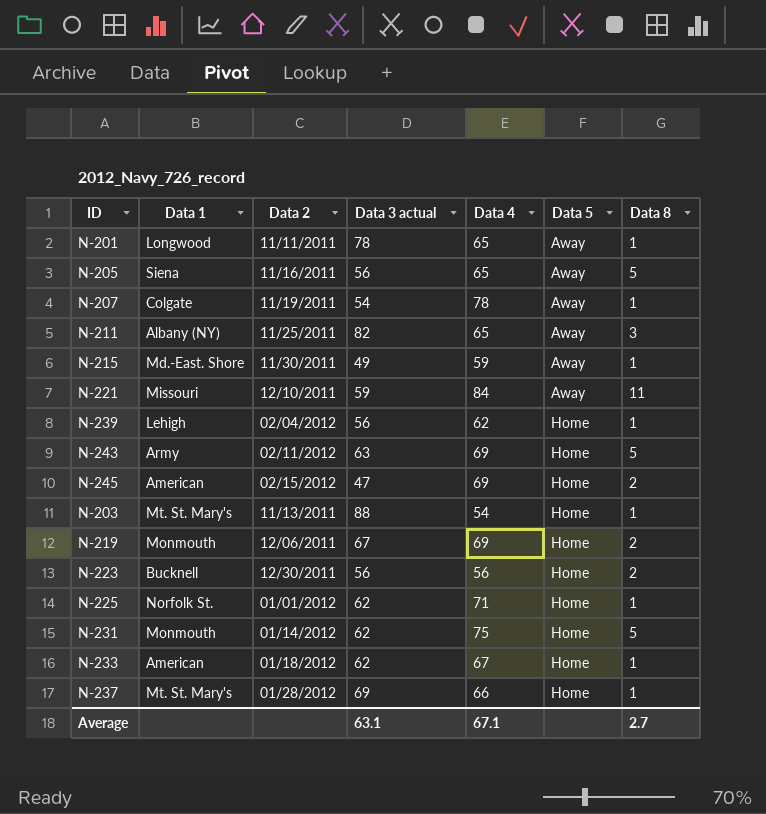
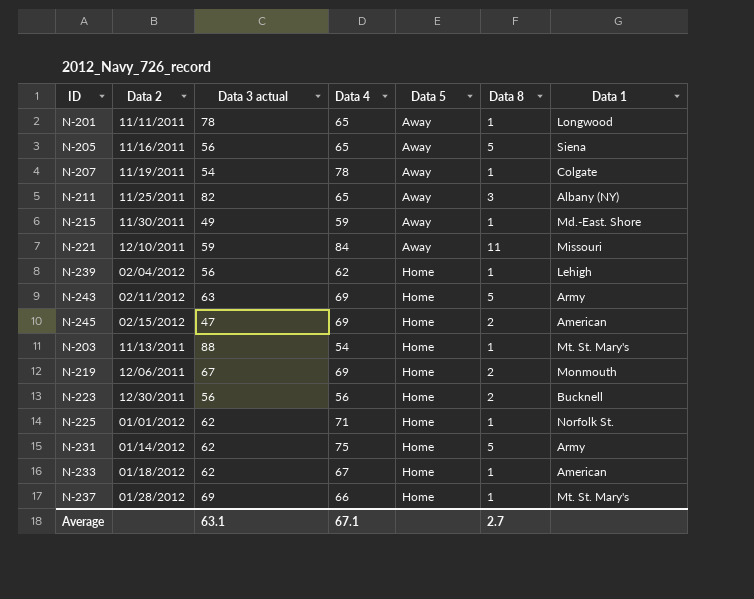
column Data 1 | position: 2 -> 7
N-231 | Data 1: Monmouth -> Army

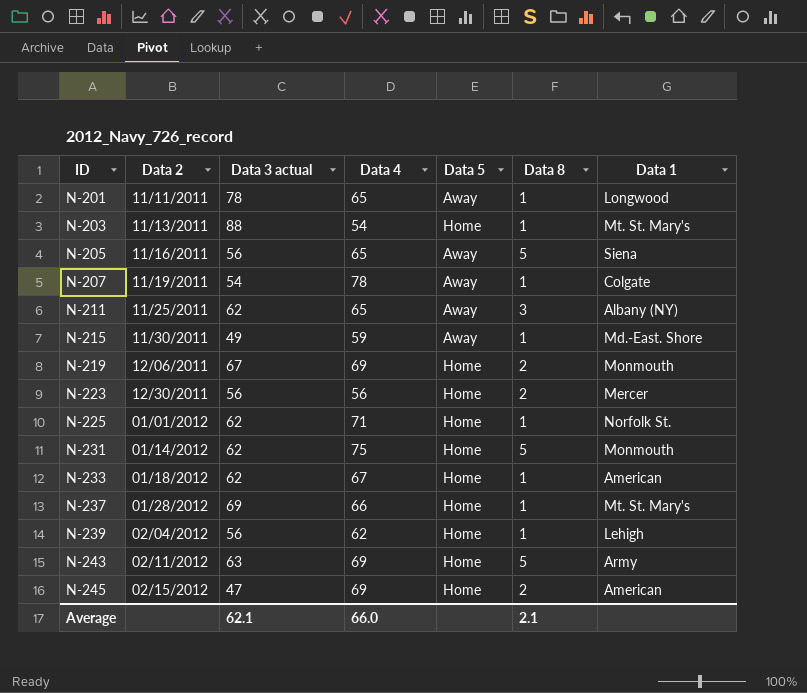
row order: Data 5 ascending -> ID ascending
row N-221: 12/10/2011 | 59 | 84 | Away | 11 | Missouri -> none
N-211 | Data 3 actual: 82 -> 62
N-223 | Data 1: Bucknell -> Mercer
N-231 | Data 1: Army -> Monmouth
Average | Data 3 actual: 63.1 -> 62.1
Average | Data 4: 67.1 -> 66.0
Average | Data 8: 2.7 -> 2.1

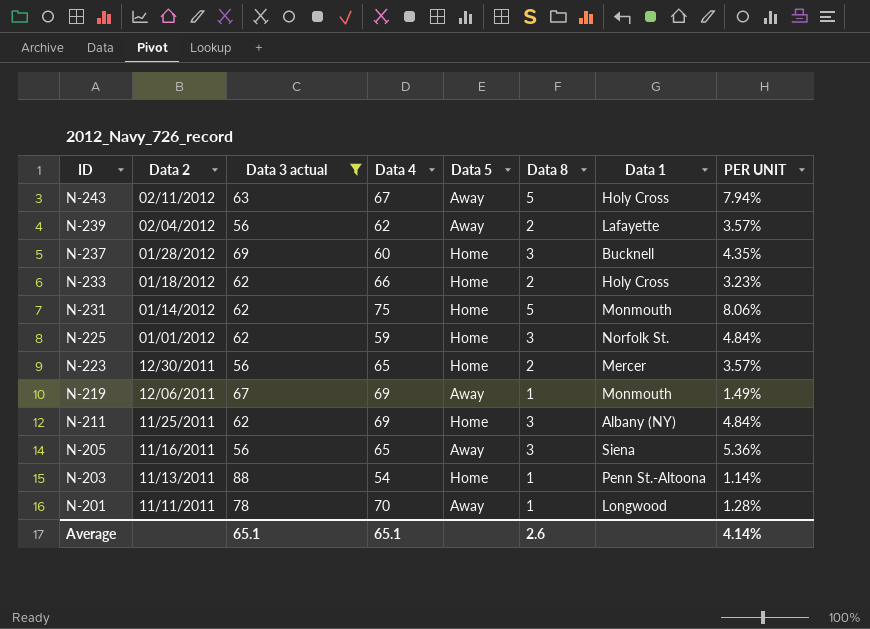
filter: none -> Data 3 actual >= 56
row order: ID ascending -> ID descending
column PER UNIT | formula: none -> [Data 8] / [Data 3 actual]
N-243 | Data 4: 69 -> 67
N-243 | Data 5: Home -> Away
N-243 | Data 1: Army -> Holy Cross
N-239 | Data 5: Home -> Away
N-239 | Data 8: 1 -> 2
N-239 | Data 1: Lehigh -> Lafayette
N-237 | Data 4: 66 -> 60
N-237 | Data 8: 1 -> 3
N-237 | Data 1: Mt. St. Mary's -> Bucknell
N-233 | Data 4: 67 -> 66
N-233 | Data 8: 1 -> 2
N-233 | Data 1: American -> Holy Cross
N-225 | Data 4: 71 -> 59
N-225 | Data 8: 1 -> 3
N-223 | Data 4: 56 -> 65
N-219 | Data 5: Home -> Away
N-219 | Data 8: 2 -> 1
N-211 | Data 4: 65 -> 69
N-211 | Data 5: Away -> Home
N-205 | Data 8: 5 -> 3
N-203 | Data 1: Mt. St. Mary's -> Penn St.-Altoona
N-201 | Data 4: 65 -> 70
Average | Data 3 actual: 62.1 -> 65.1
Average | Data 4: 66.0 -> 65.1
Average | Data 8: 2.1 -> 2.6

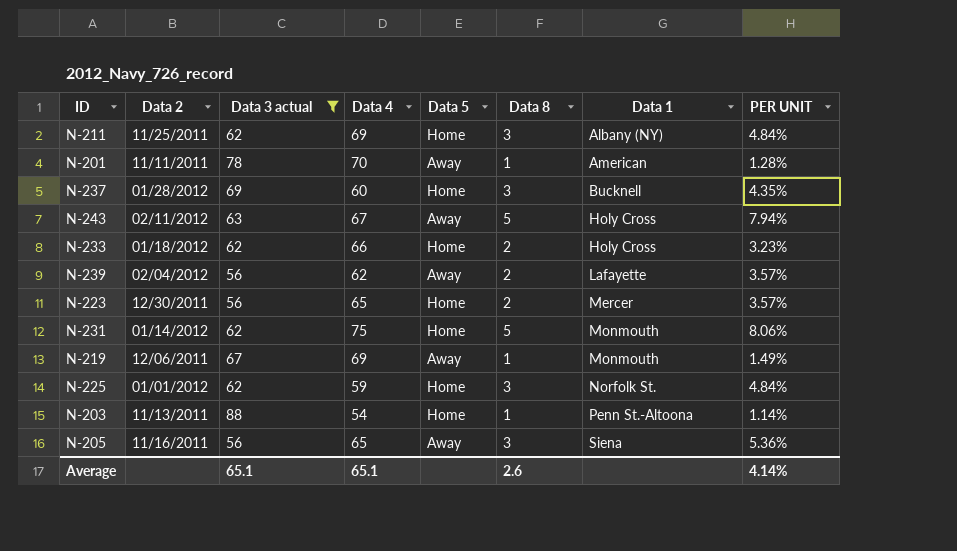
row order: ID descending -> Data 1 ascending
N-201 | Data 1: Longwood -> American

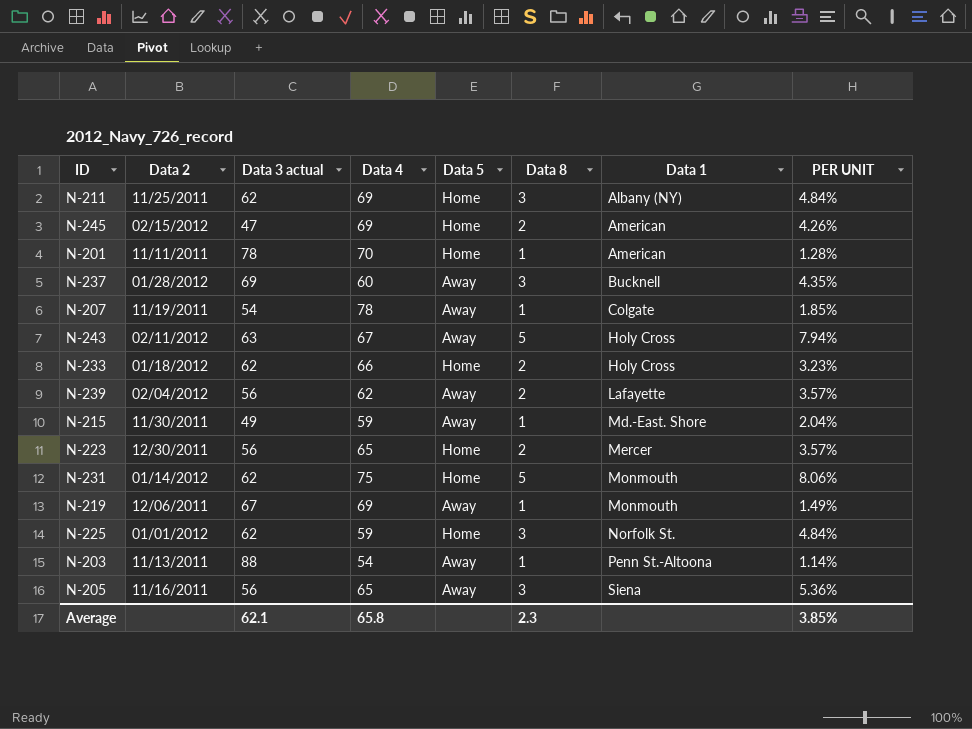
filter: Data 3 actual >= 56 -> none
N-201 | Data 5: Away -> Home
N-237 | Data 5: Home -> Away
N-203 | Data 5: Home -> Away
Average | Data 3 actual: 65.1 -> 62.1
Average | Data 4: 65.1 -> 65.8
Average | Data 8: 2.6 -> 2.3
Average | PER UNIT: 4.14% -> 3.85%

